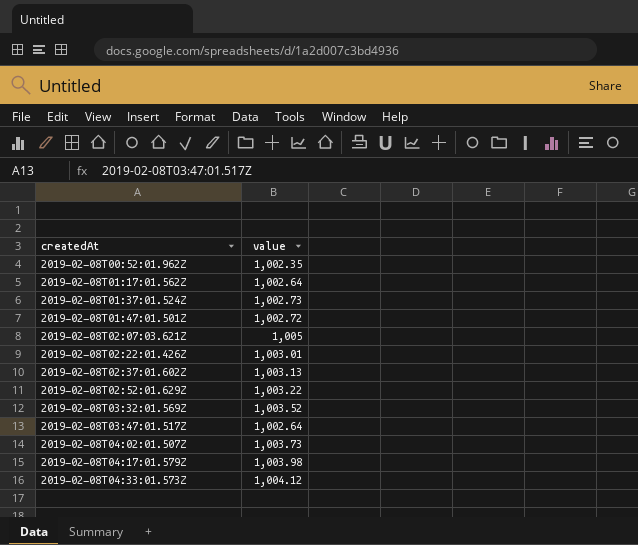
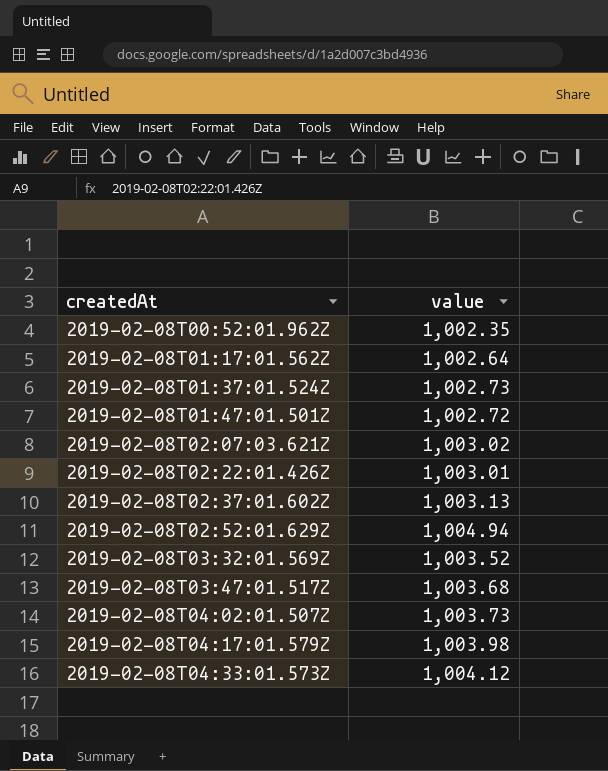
2019-02-08T02:07:03.621Z | value: 1,005 -> 1,003.02
2019-02-08T02:52:01.629Z | value: 1,003.22 -> 1,004.94
2019-02-08T03:47:01.517Z | value: 1,002.64 -> 1,003.68

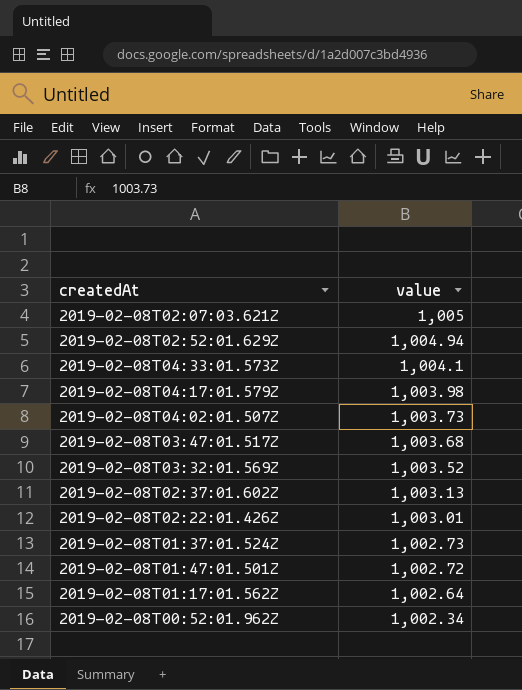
row order: createdAt ascending -> value descending
2019-02-08T02:07:03.621Z | value: 1,003.02 -> 1,005
2019-02-08T04:33:01.573Z | value: 1,004.12 -> 1,004.1
2019-02-08T00:52:01.962Z | value: 1,002.35 -> 1,002.34

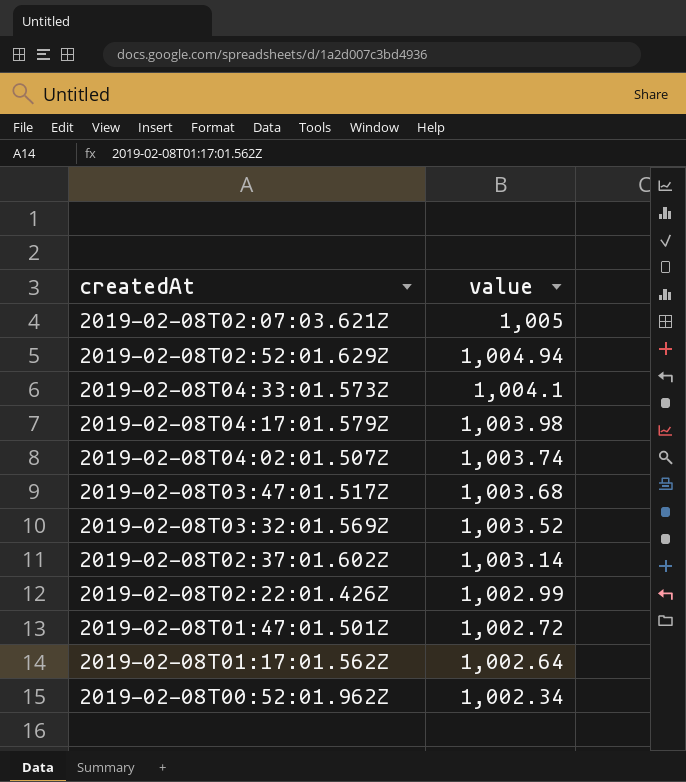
row 2019-02-08T01:37:01.524Z: 1,002.73 -> none
2019-02-08T04:02:01.507Z | value: 1,003.73 -> 1,003.74
2019-02-08T02:37:01.602Z | value: 1,003.13 -> 1,003.14
2019-02-08T02:22:01.426Z | value: 1,003.01 -> 1,002.99

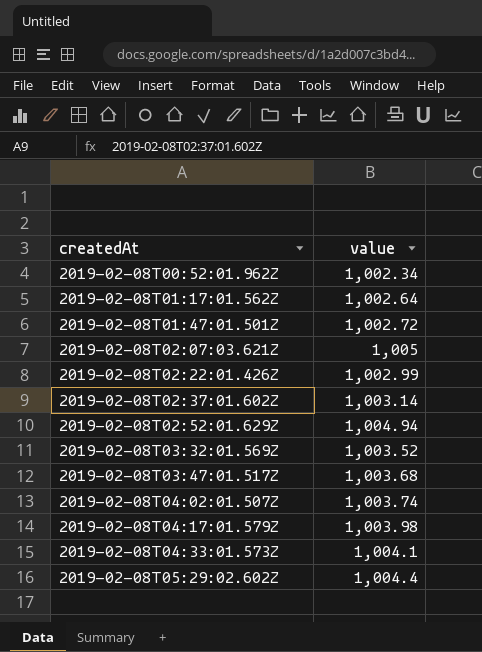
row order: value descending -> createdAt ascending
row 2019-02-08T05:29:02.602Z: none -> 1,004.4

